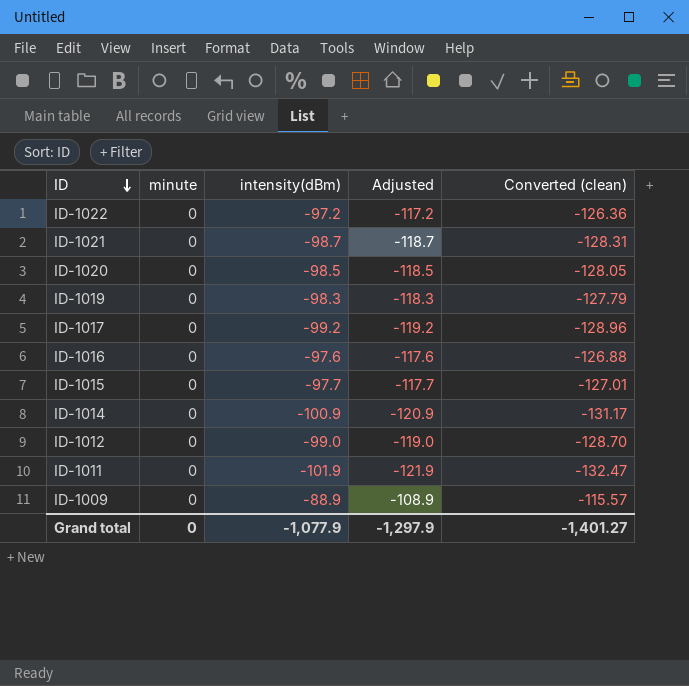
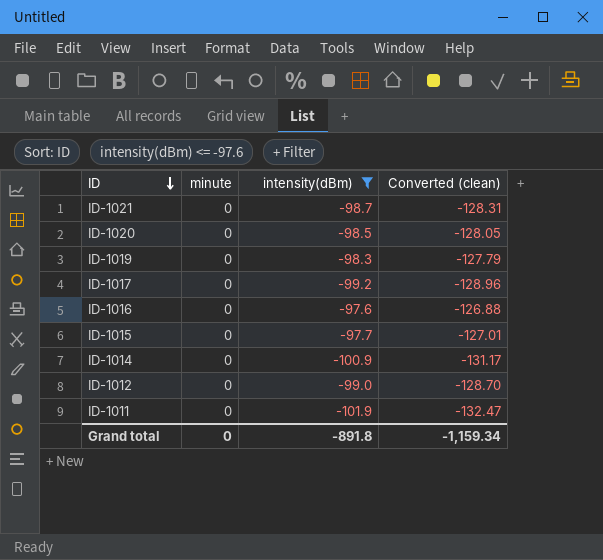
filter: none -> intensity(dBm) <= -97.6
column Adjusted | formula: [intensity(dBm)] - 20 -> none
Grand total | intensity(dBm): -1,077.9 -> -891.8
Grand total | Converted (clean): -1,401.27 -> -1,159.34

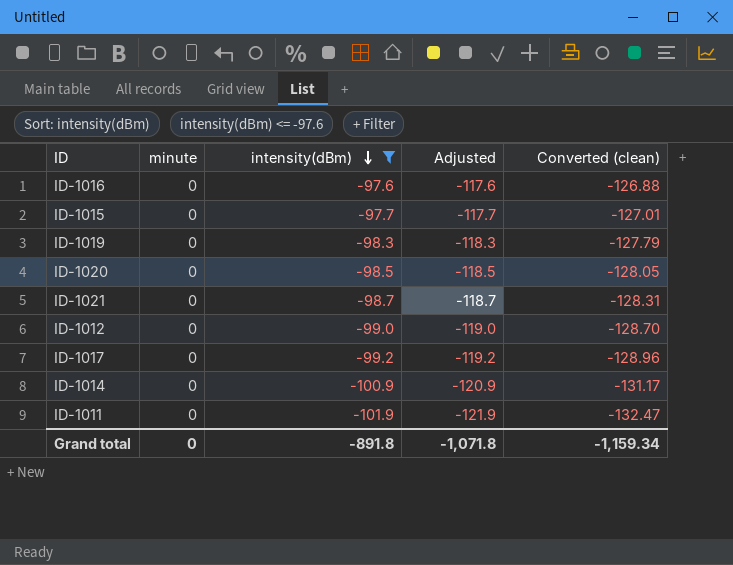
row order: ID descending -> intensity(dBm) descending
column Adjusted | formula: none -> [intensity(dBm)] - 20

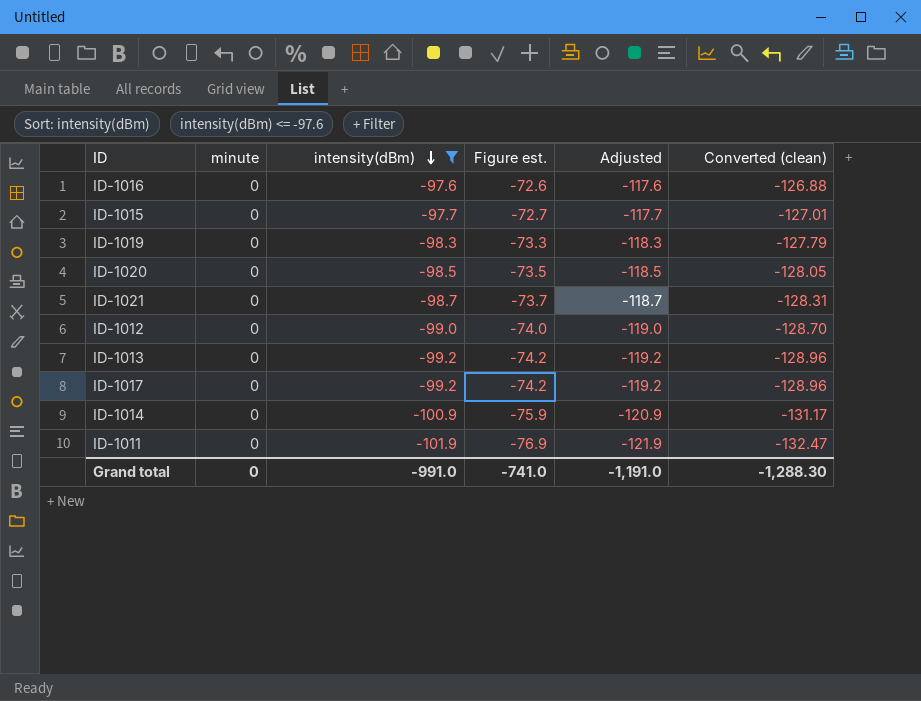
column Figure est. | formula: none -> [intensity(dBm)] + 25
row ID-1013: none -> 0 | -99.2 | -74.2 | -119.2 | -128.96
Grand total | intensity(dBm): -891.8 -> -991.0
Grand total | Adjusted: -1,071.8 -> -1,191.0
Grand total | Converted (clean): -1,159.34 -> -1,288.30

